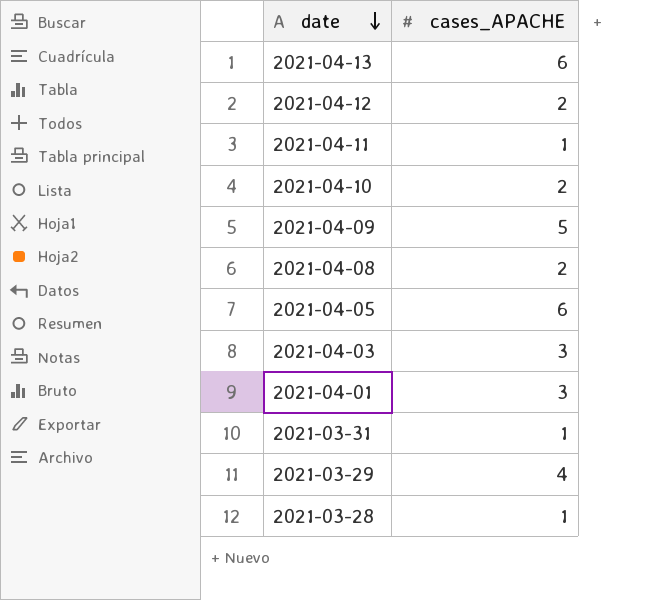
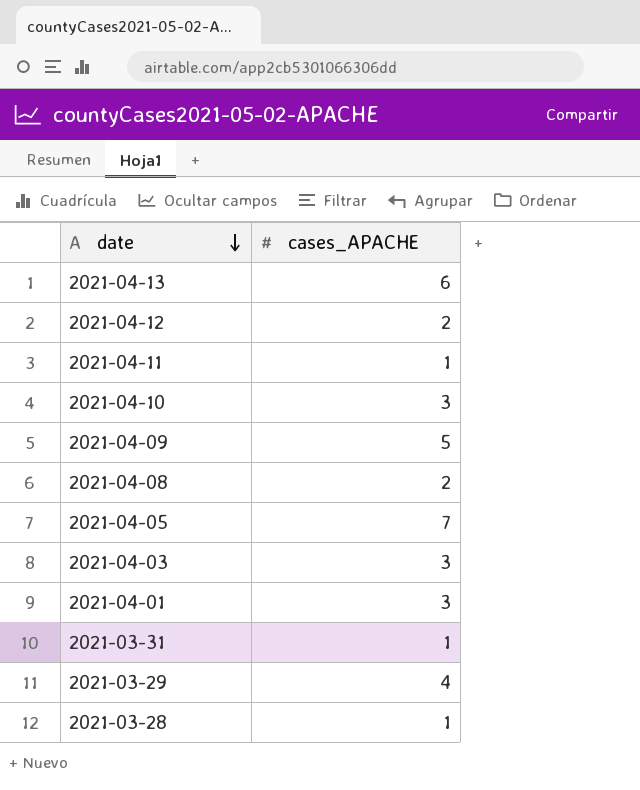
2021-04-10 | cases_APACHE: 2 -> 3
2021-04-05 | cases_APACHE: 6 -> 7

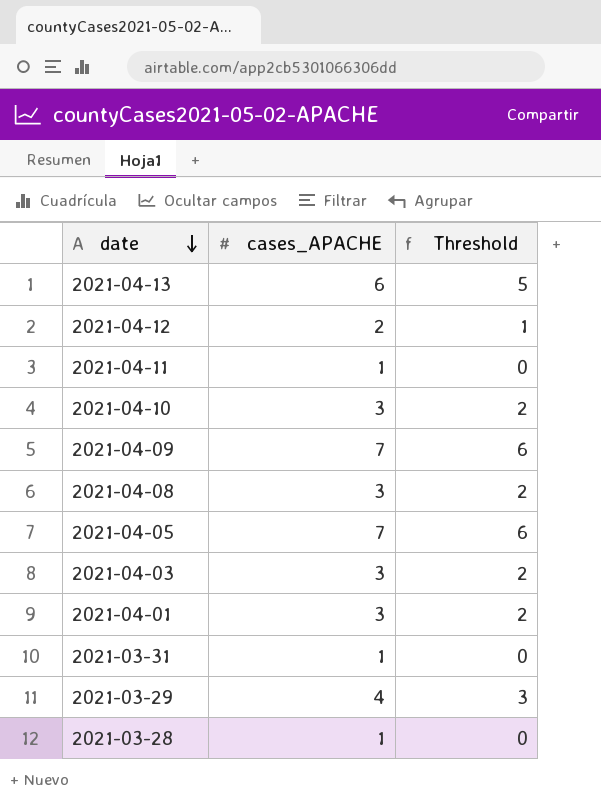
column Threshold | formula: none -> [cases_APACHE] - 1
2021-04-09 | cases_APACHE: 5 -> 7
2021-04-08 | cases_APACHE: 2 -> 3

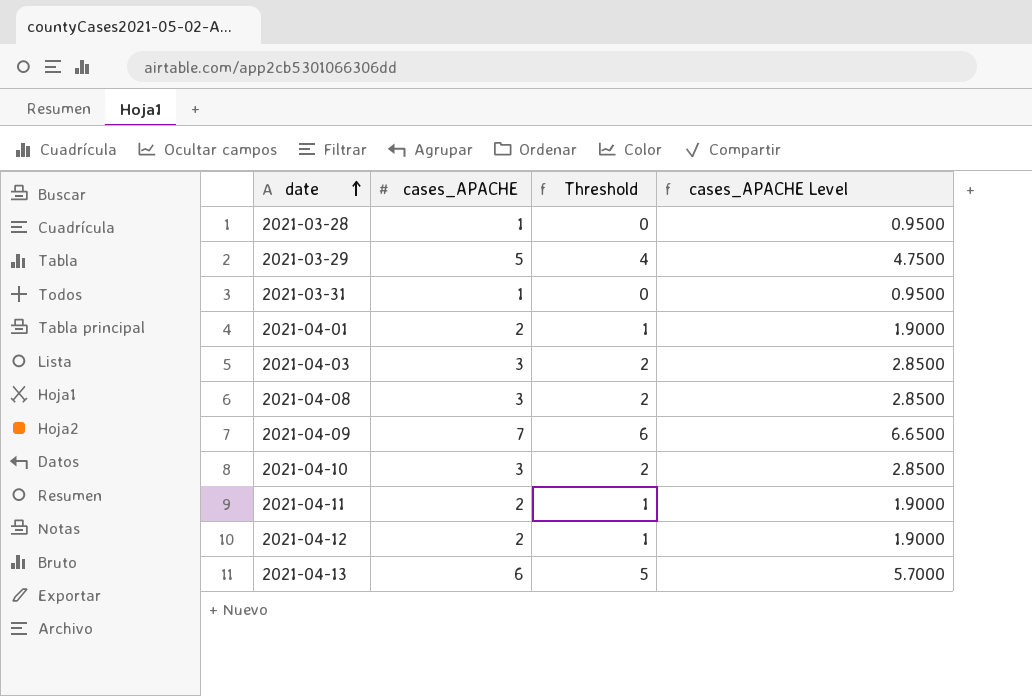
row order: date descending -> date ascending
column cases_APACHE Level | formula: none -> [cases_APACHE] * 0.95
row 2021-04-05: 7 | 6 -> none
2021-03-29 | cases_APACHE: 4 -> 5
2021-03-29 | Threshold: 3 -> 4
2021-04-01 | cases_APACHE: 3 -> 2
2021-04-01 | Threshold: 2 -> 1
2021-04-11 | cases_APACHE: 1 -> 2
2021-04-11 | Threshold: 0 -> 1

